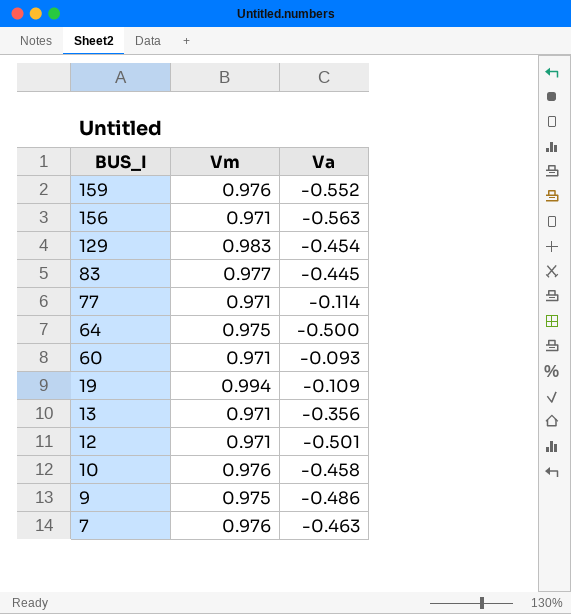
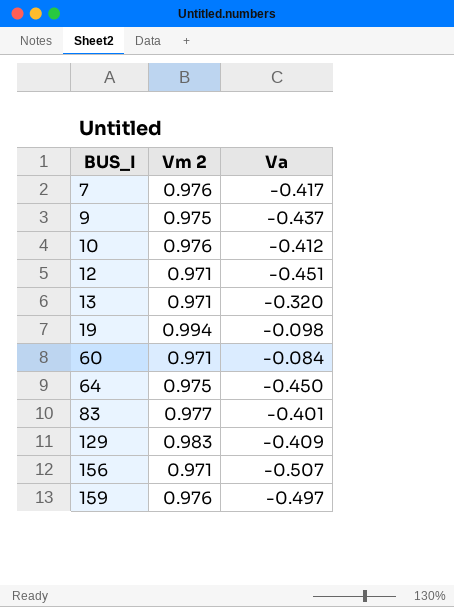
row order: BUS_I descending -> BUS_I ascending
column name: Vm -> Vm 2
row 77: 0.971 | -0.114 -> none
7 | Va: -0.463 -> -0.417
9 | Va: -0.486 -> -0.437
10 | Va: -0.458 -> -0.412
12 | Va: -0.501 -> -0.451
13 | Va: -0.356 -> -0.320
19 | Va: -0.109 -> -0.098
60 | Va: -0.093 -> -0.084
64 | Va: -0.500 -> -0.450
83 | Va: -0.445 -> -0.401
129 | Va: -0.454 -> -0.409
156 | Va: -0.563 -> -0.507
159 | Va: -0.552 -> -0.497

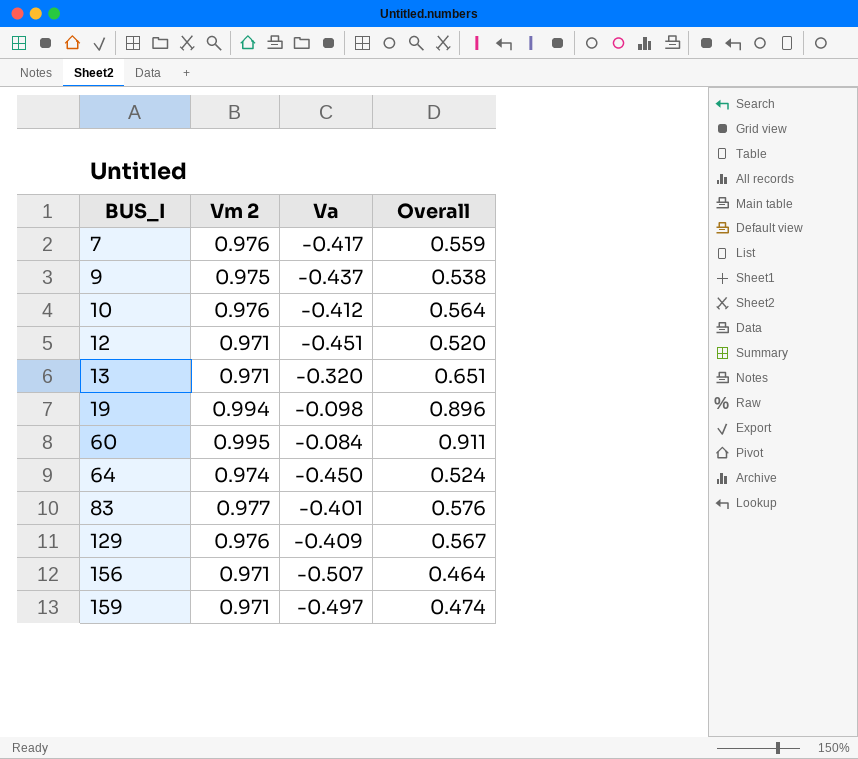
column Overall | formula: none -> [Vm 2] + [Va]
60 | Vm 2: 0.971 -> 0.995
64 | Vm 2: 0.975 -> 0.974
129 | Vm 2: 0.983 -> 0.976
159 | Vm 2: 0.976 -> 0.971

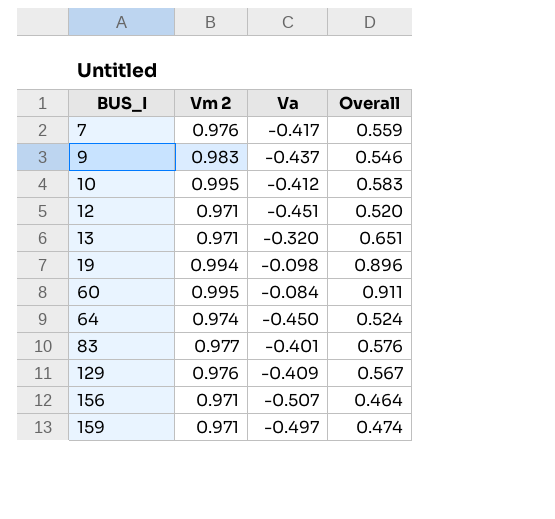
9 | Vm 2: 0.975 -> 0.983
9 | Overall: 0.538 -> 0.546
10 | Vm 2: 0.976 -> 0.995
10 | Overall: 0.564 -> 0.583

